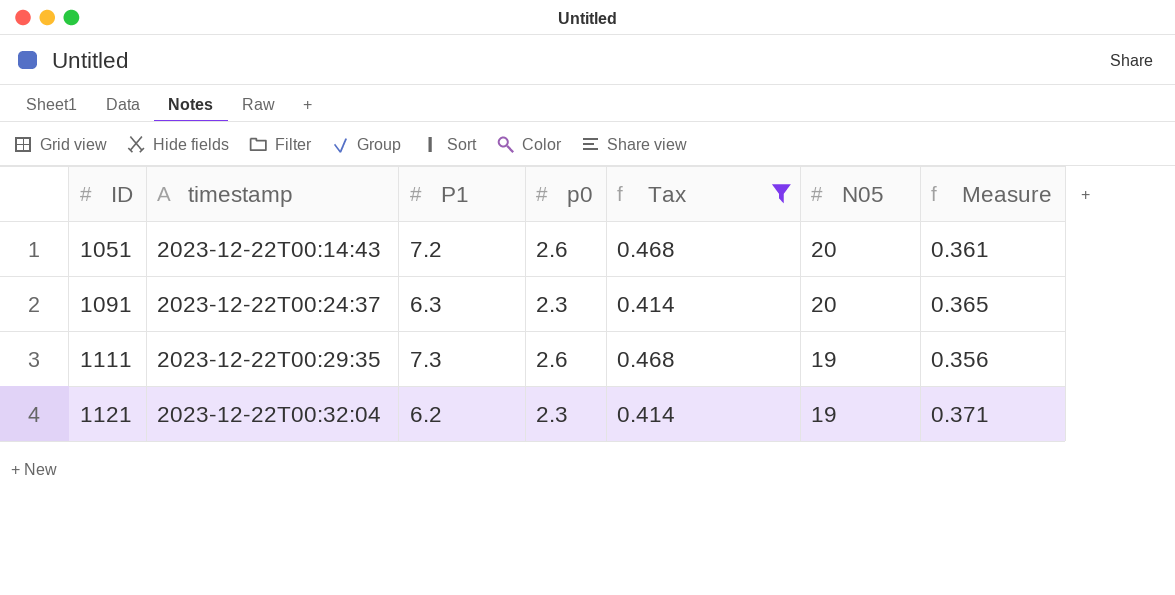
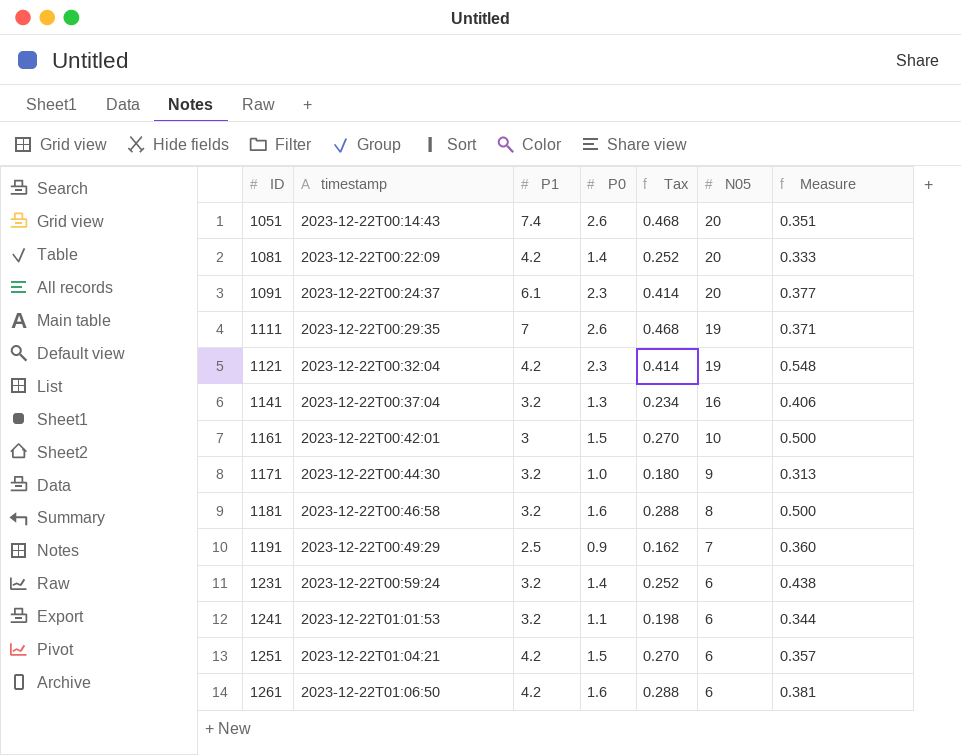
filter: Tax >= 0.414 -> none
column name: p0 -> P0
1051 | P1: 7.2 -> 7.4
1051 | Measure: 0.361 -> 0.351
1091 | P1: 6.3 -> 6.1
1091 | Measure: 0.365 -> 0.377
1111 | P1: 7.3 -> 7
1111 | Measure: 0.356 -> 0.371
1121 | P1: 6.2 -> 4.2
1121 | Measure: 0.371 -> 0.548

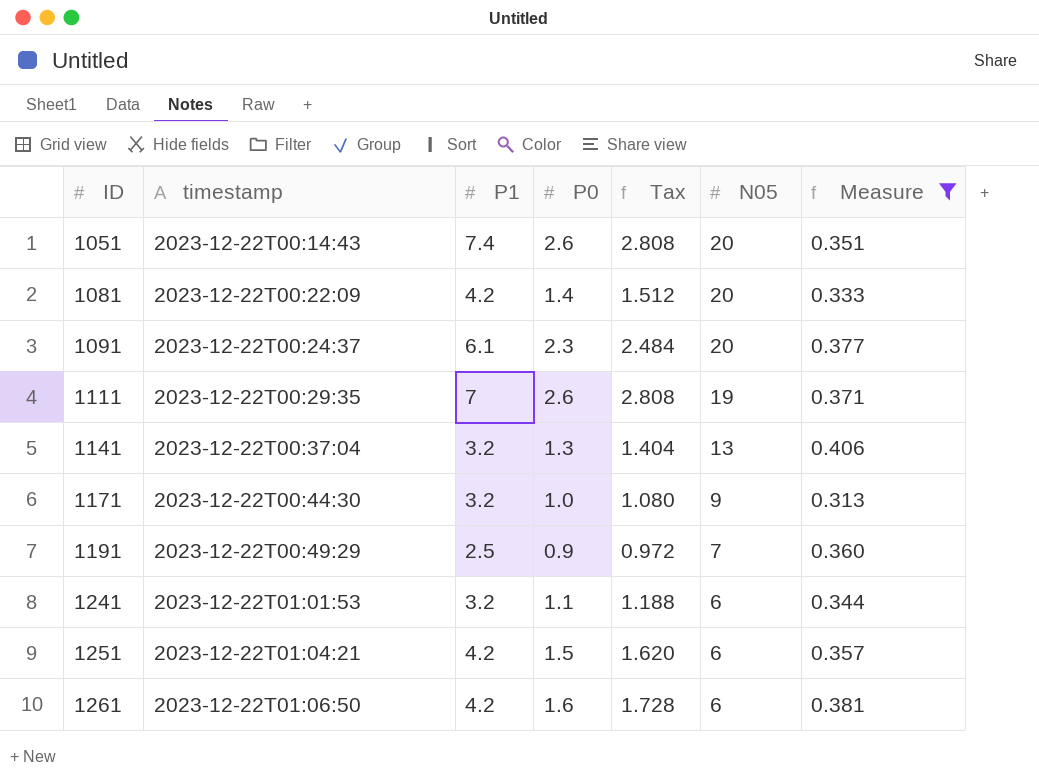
filter: none -> Measure <= 0.406
column Tax | formula: [P0] * 0.18 -> [P0] * 1.08
1141 | N05: 16 -> 13

